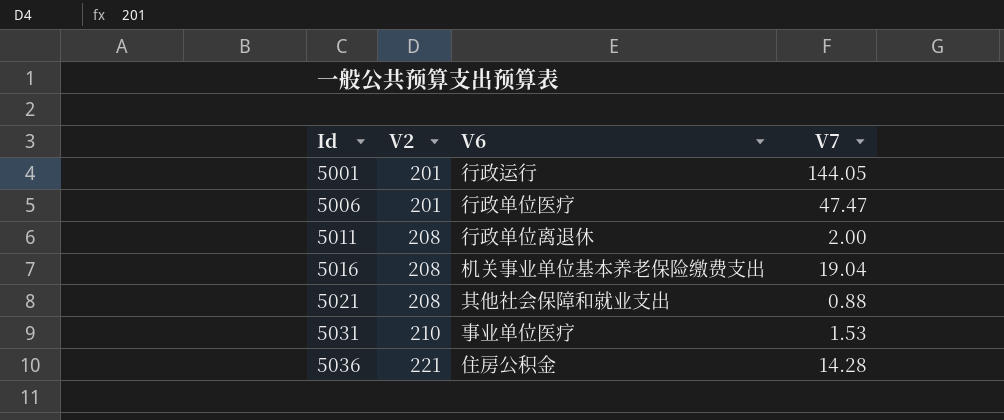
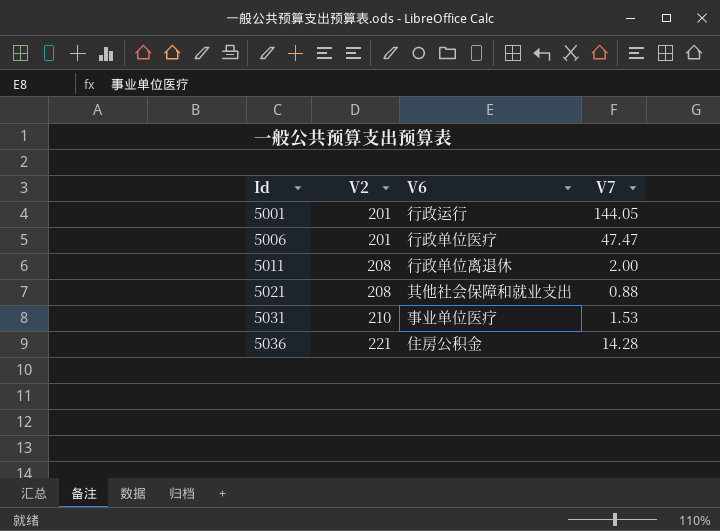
row 5016: 208 | 机关事业单位基本养老保险缴费支出 | 19.04 -> none

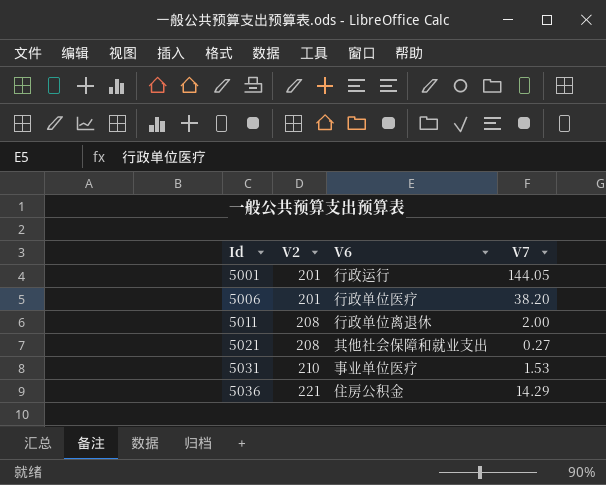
5006 | V7: 47.47 -> 38.20
5021 | V7: 0.88 -> 0.27
5036 | V7: 14.28 -> 14.29

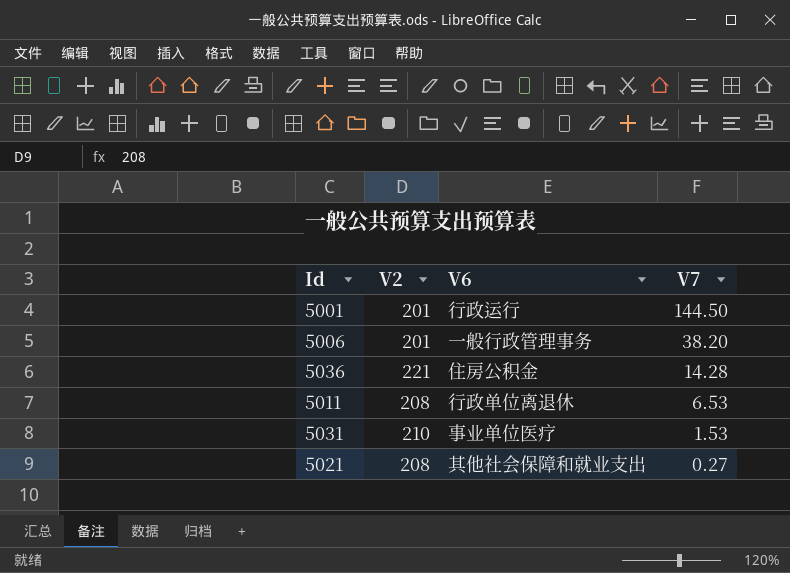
row order: Id ascending -> V7 descending
5001 | V7: 144.05 -> 144.50
5006 | V6: 行政单位医疗 -> 一般行政管理事务
5036 | V7: 14.29 -> 14.28
5011 | V7: 2.00 -> 6.53

